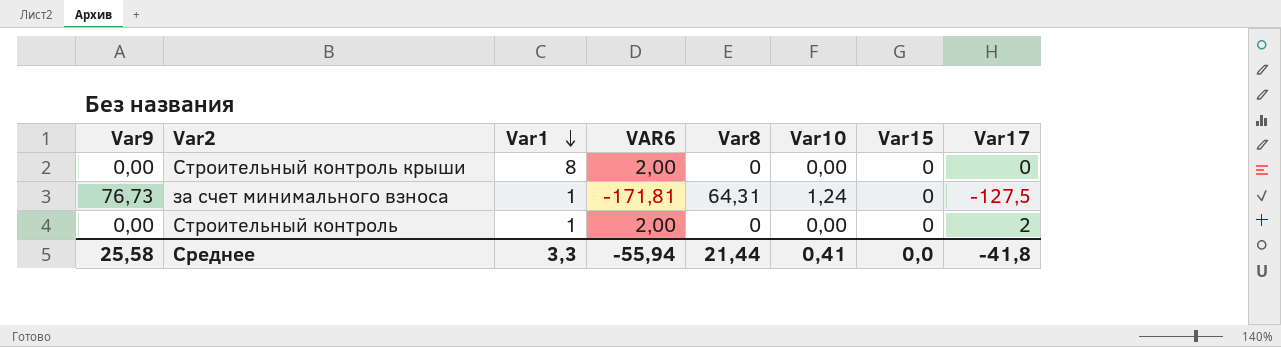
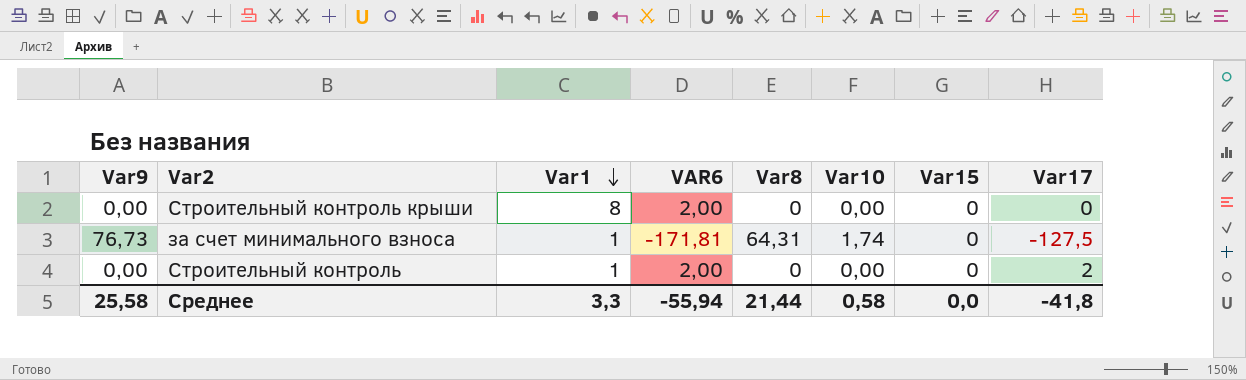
за счет минимального взноса | Var10: 1,24 -> 1,74
Среднее | Var10: 0,41 -> 0,58

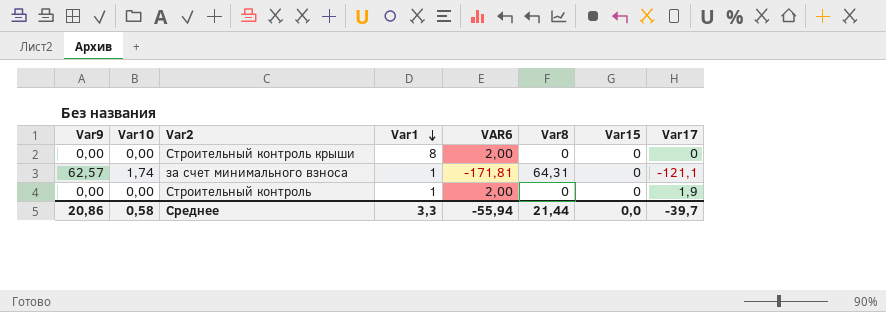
column Var10 | position: 6 -> 2
за счет минимального взноса | Var9: 76,73 -> 62,57
за счет минимального взноса | Var17: -127,5 -> -121,1
Строительный контроль | Var17: 2 -> 1,9
Среднее | Var9: 25,58 -> 20,86
Среднее | Var17: -41,8 -> -39,7

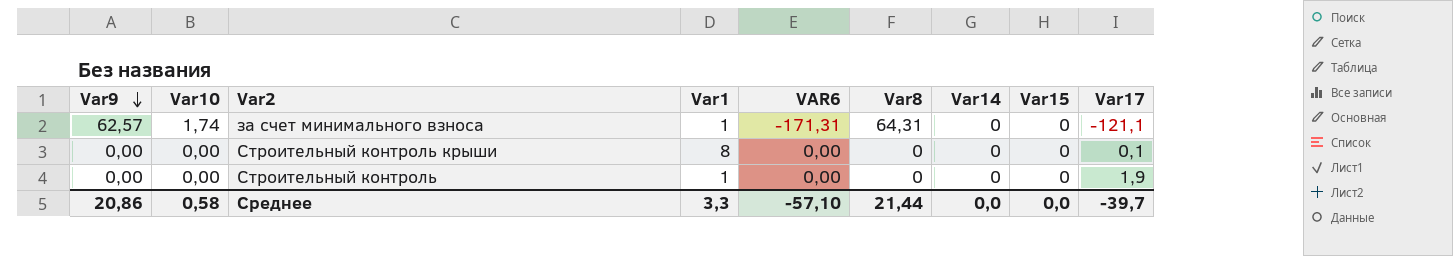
row order: Var1 descending -> Var9 descending
column Var14 | position: none -> 7
за счет минимального взноса | VAR6: -171,81 -> -171,31
Строительный контроль крыши | VAR6: 2,00 -> 0,00
Строительный контроль крыши | Var17: 0 -> 0,1
Строительный контроль | VAR6: 2,00 -> 0,00
Среднее | VAR6: -55,94 -> -57,10

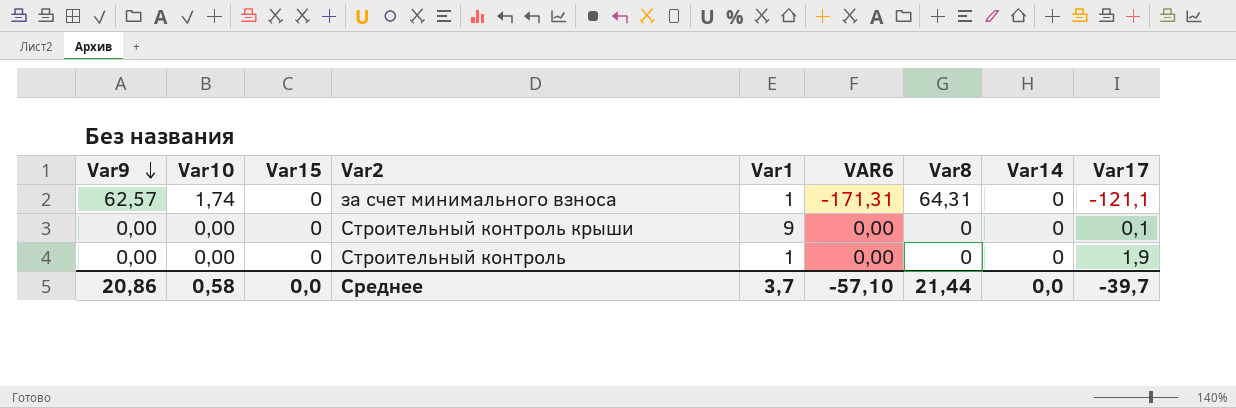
column Var15 | position: 8 -> 3
Строительный контроль крыши | Var1: 8 -> 9
Среднее | Var1: 3,3 -> 3,7

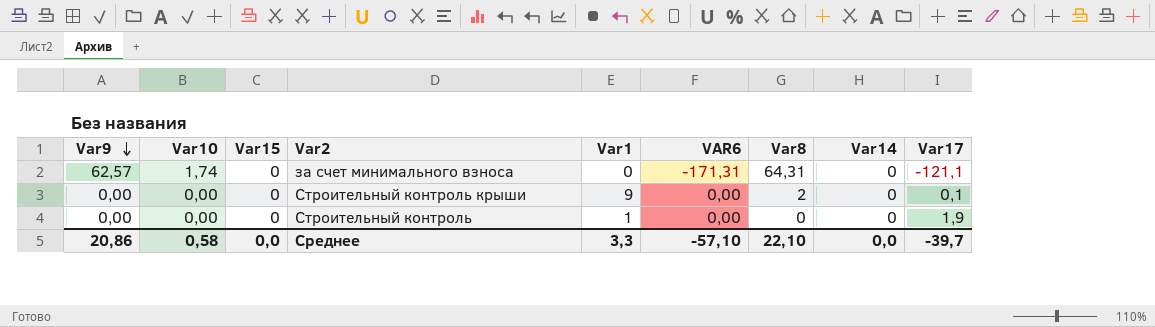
за счет минимального взноса | Var1: 1 -> 0
Строительный контроль крыши | Var8: 0 -> 2
Среднее | Var1: 3,7 -> 3,3
Среднее | Var8: 21,44 -> 22,10

